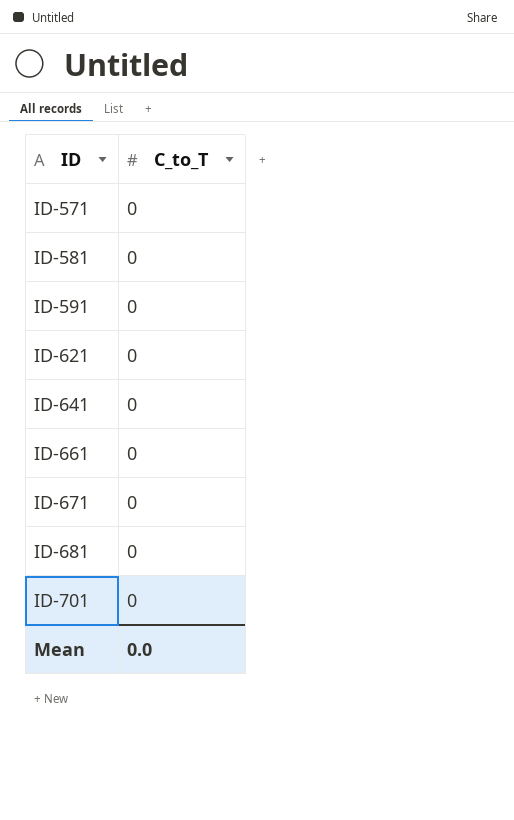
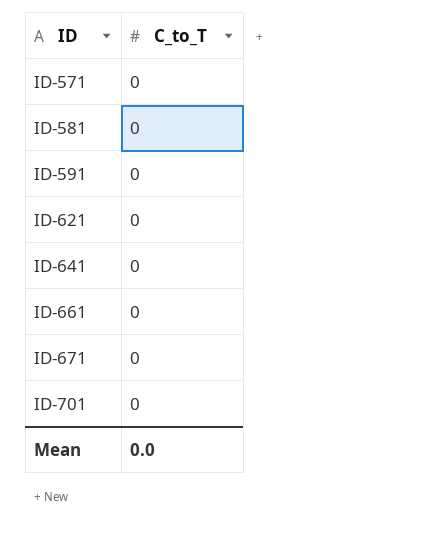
row ID-681: 0 -> none

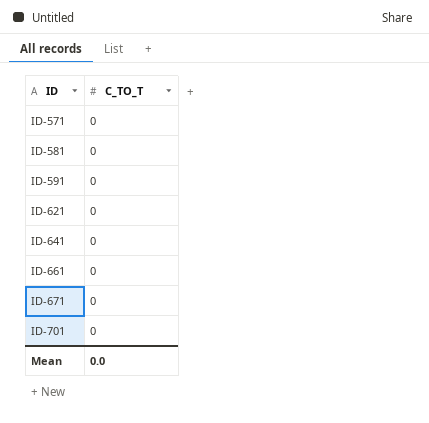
column name: C_to_T -> C_TO_T

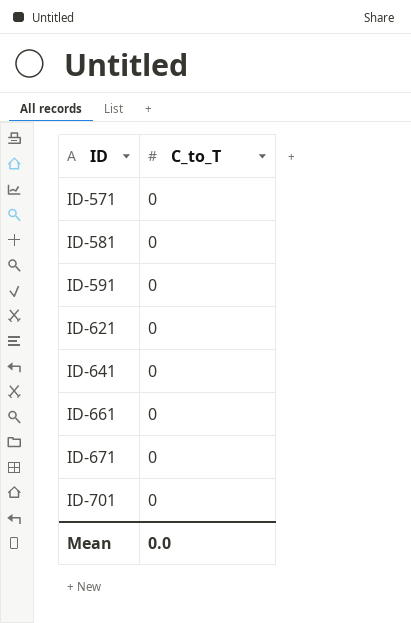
column name: C_TO_T -> C_to_T

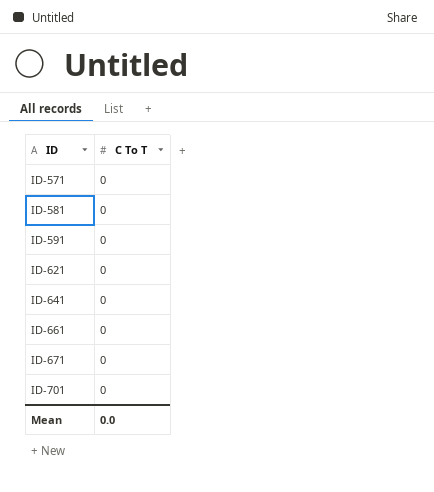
column name: C_to_T -> C To T

